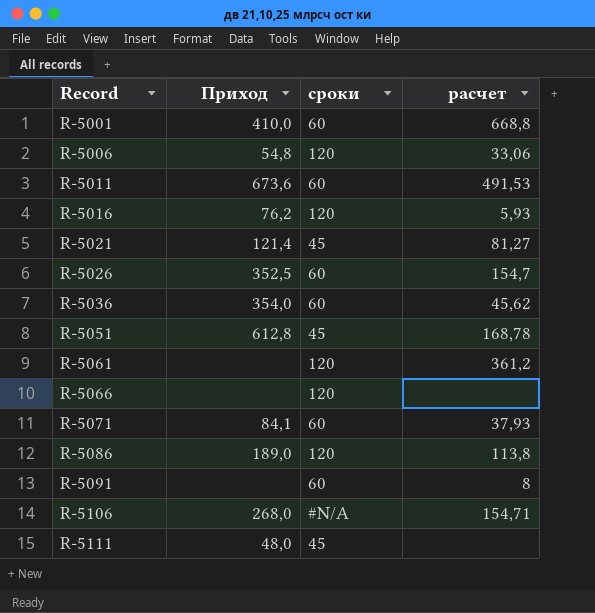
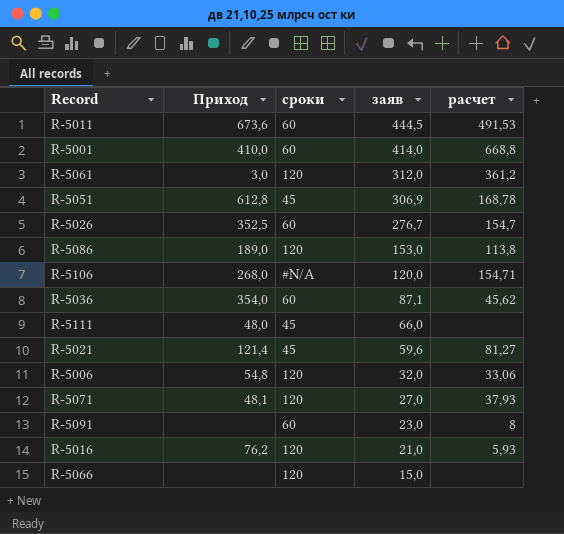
row order: Record ascending -> заяв descending
column заяв | position: none -> 4
R-5061 | Приход: none -> 3,0
R-5071 | Приход: 84,1 -> 48,1
R-5071 | сроки: 60 -> 120

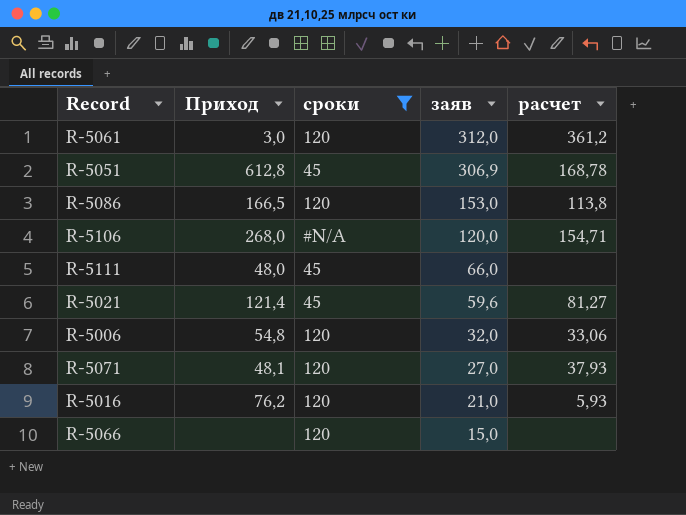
filter: none -> сроки != 60
R-5086 | Приход: 189,0 -> 166,5

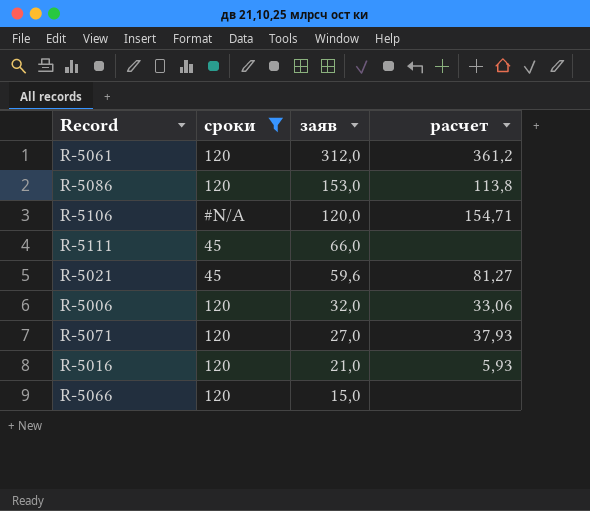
column Приход | position: 2 -> none
row R-5051: 612,8 | 45 | 306,9 | 168,78 -> none

